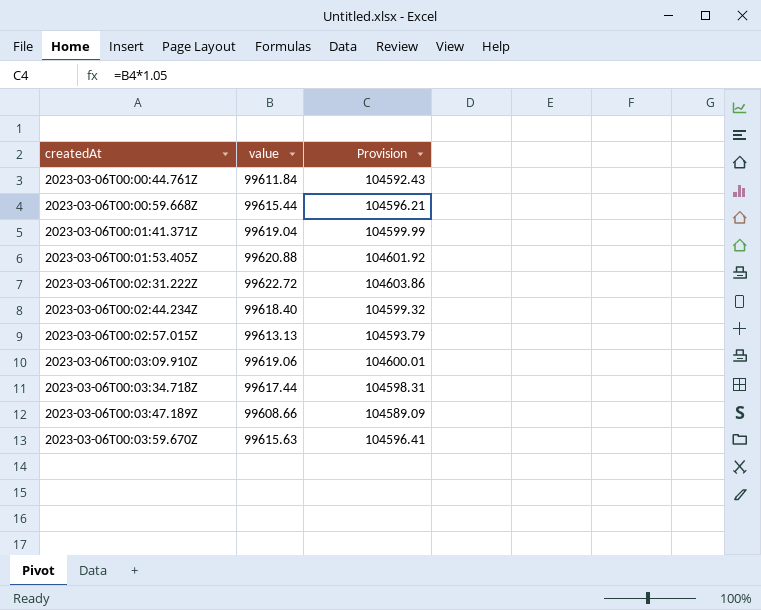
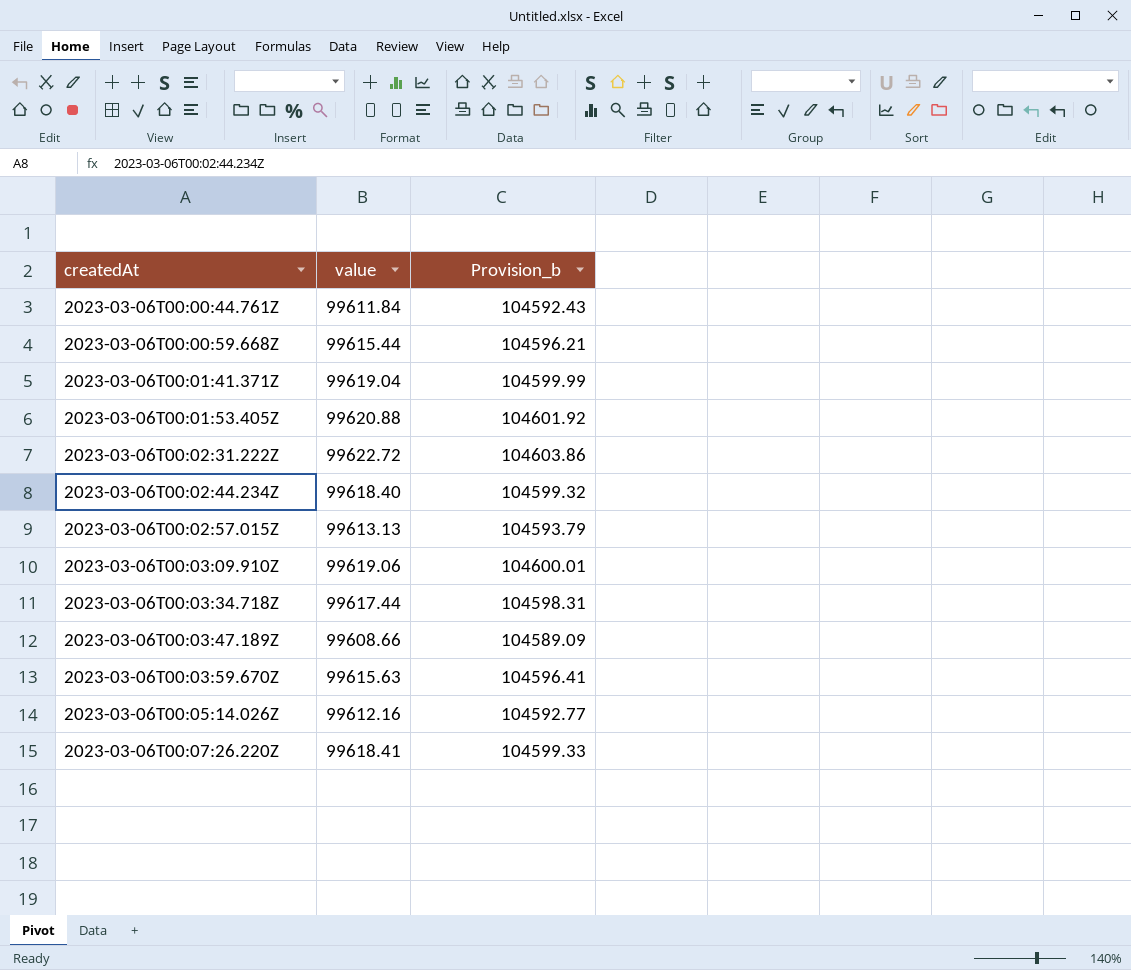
column name: Provision -> Provision_b
row 2023-03-06T00:05:14.026Z: none -> 99612.16 | 104592.77
row 2023-03-06T00:07:26.220Z: none -> 99618.41 | 104599.33

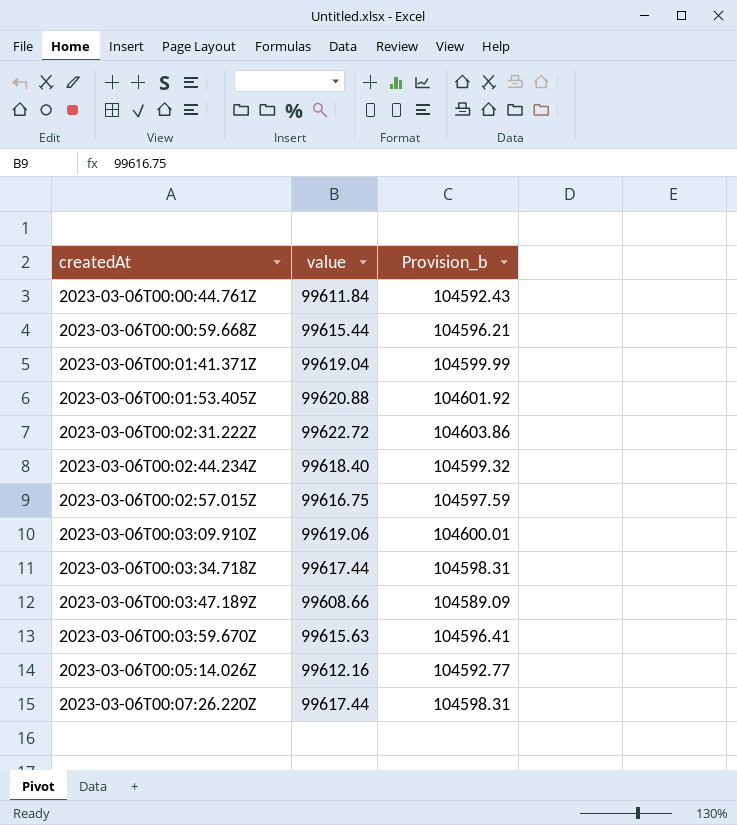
2023-03-06T00:02:57.015Z | value: 99613.13 -> 99616.75
2023-03-06T00:02:57.015Z | Provision_b: 104593.79 -> 104597.59
2023-03-06T00:07:26.220Z | value: 99618.41 -> 99617.44
2023-03-06T00:07:26.220Z | Provision_b: 104599.33 -> 104598.31

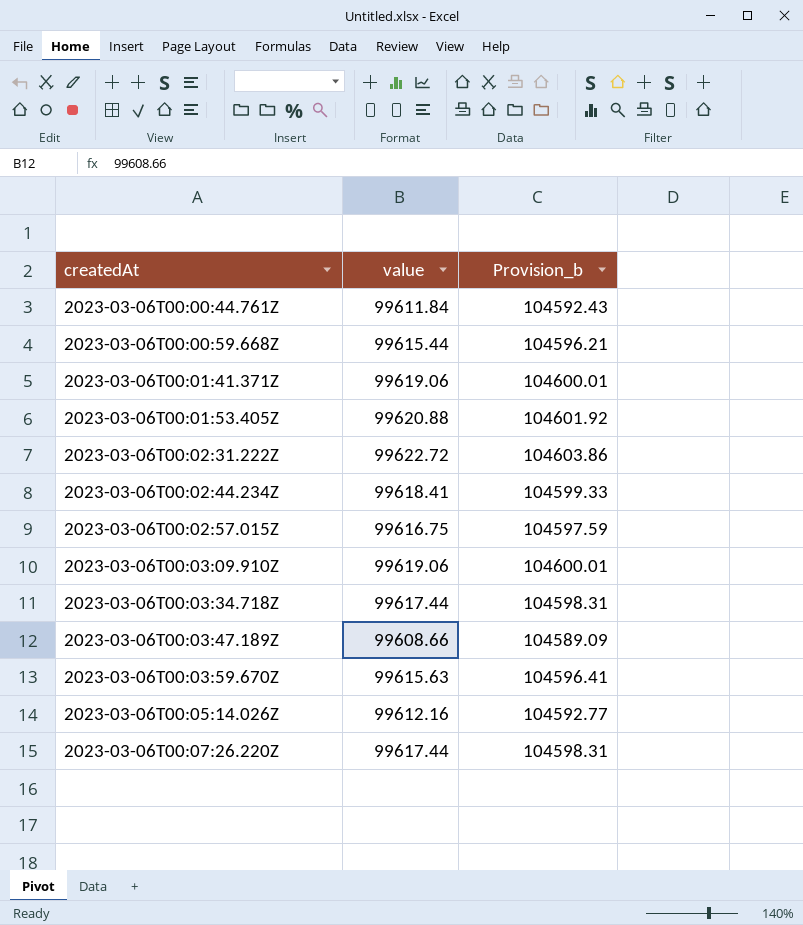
2023-03-06T00:01:41.371Z | value: 99619.04 -> 99619.06
2023-03-06T00:01:41.371Z | Provision_b: 104599.99 -> 104600.01
2023-03-06T00:02:44.234Z | value: 99618.40 -> 99618.41
2023-03-06T00:02:44.234Z | Provision_b: 104599.32 -> 104599.33

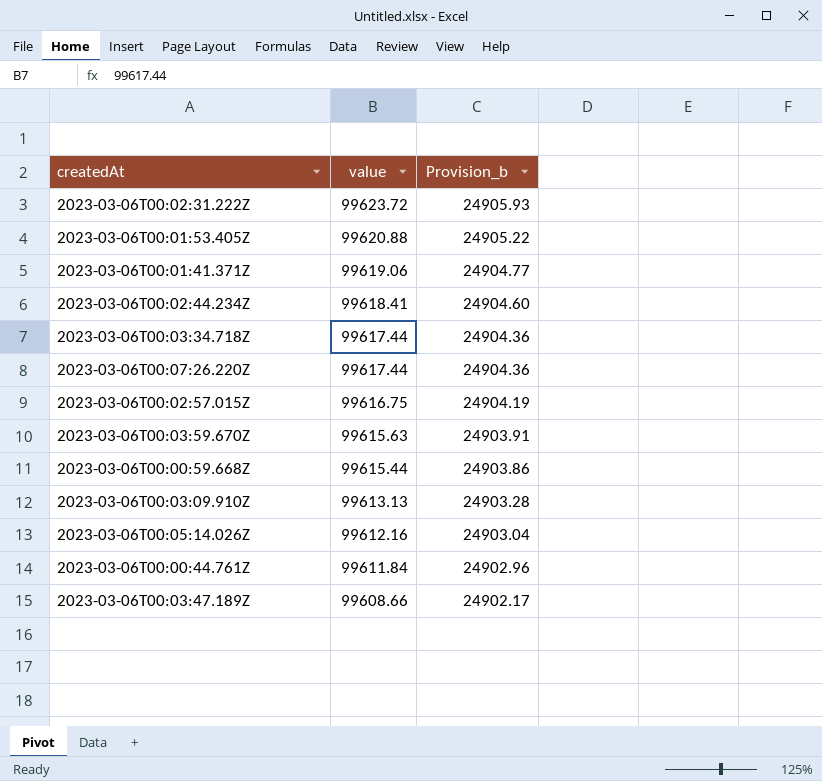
row order: createdAt ascending -> value descending
column Provision_b | formula: [value] * 1.05 -> [value] * 0.25
2023-03-06T00:02:31.222Z | value: 99622.72 -> 99623.72
2023-03-06T00:03:09.910Z | value: 99619.06 -> 99613.13

